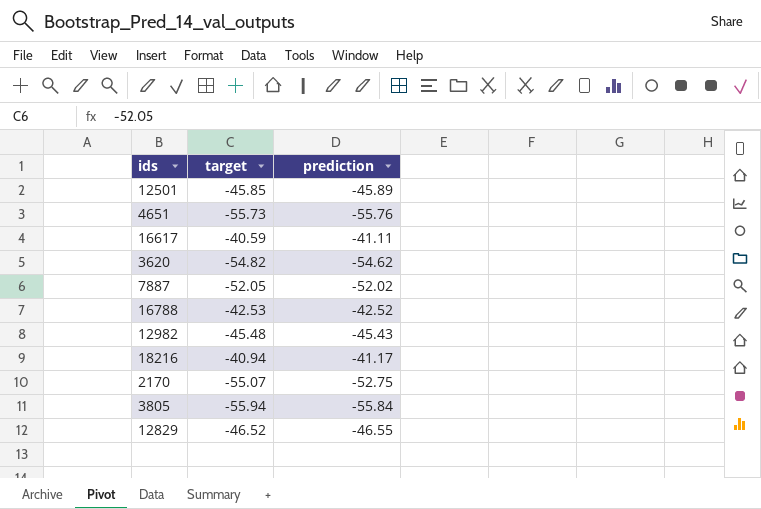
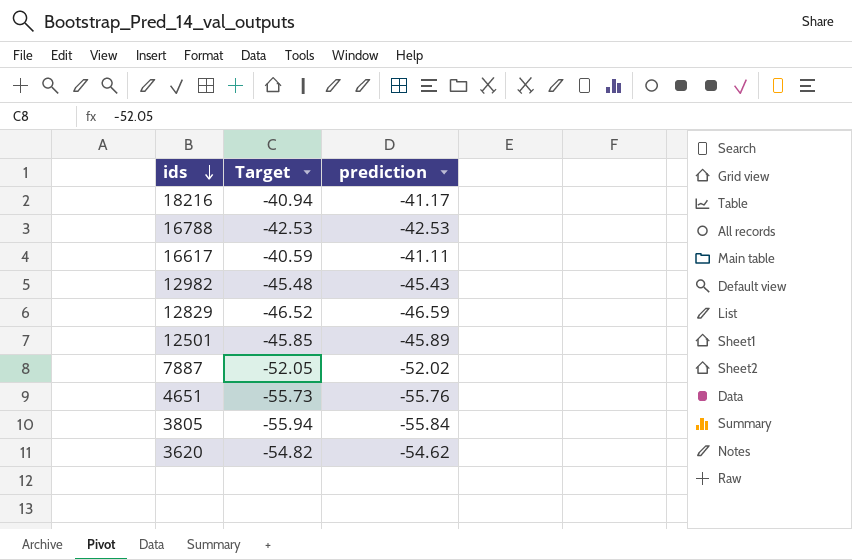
row order: none -> ids descending
column name: target -> Target
row 2170: -55.07 | -52.75 -> none
16788 | prediction: -42.52 -> -42.53
12829 | prediction: -46.55 -> -46.59

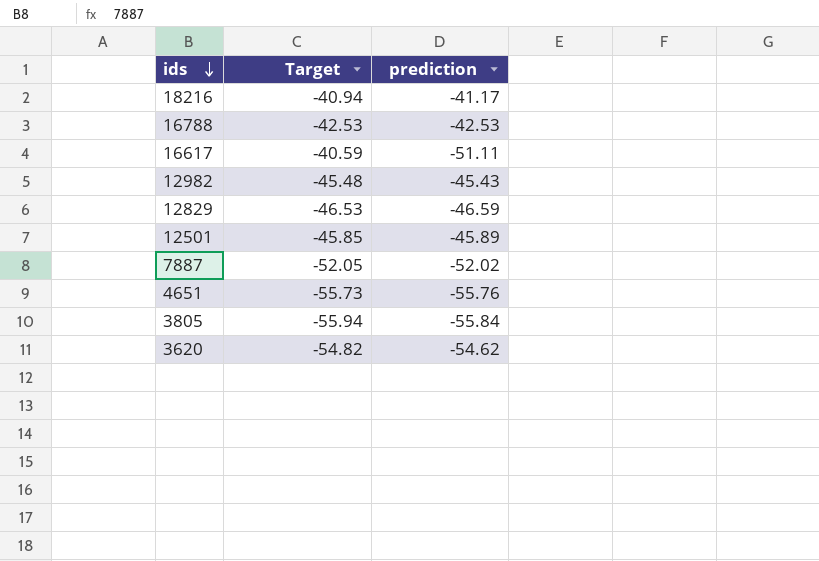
16617 | prediction: -41.11 -> -51.11
12829 | Target: -46.52 -> -46.53

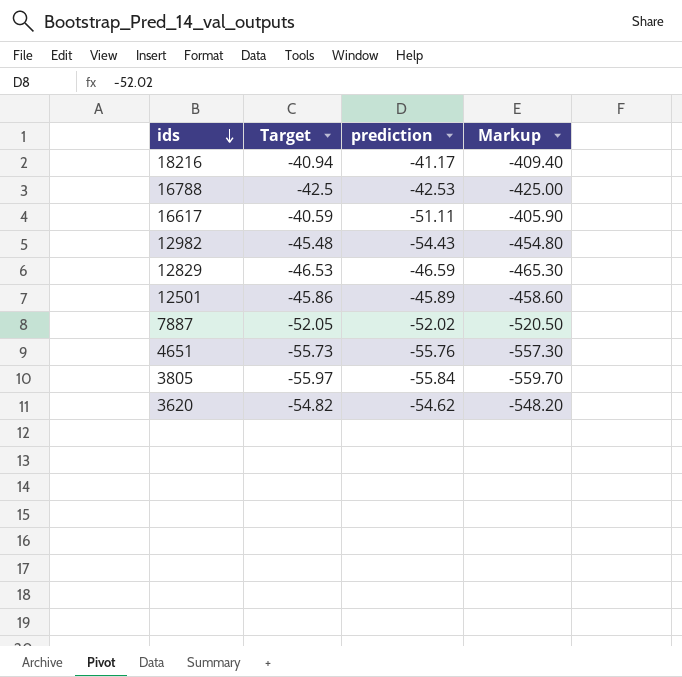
column Markup | formula: none -> [Target] * 10
16788 | Target: -42.53 -> -42.5
12982 | prediction: -45.43 -> -54.43
12501 | Target: -45.85 -> -45.86
3805 | Target: -55.94 -> -55.97

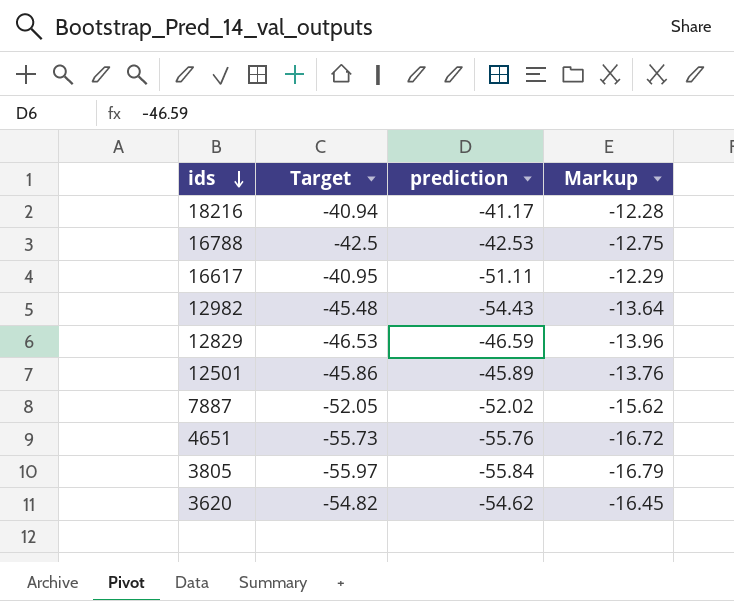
column Markup | formula: [Target] * 10 -> [Target] * 0.3
16617 | Target: -40.59 -> -40.95

